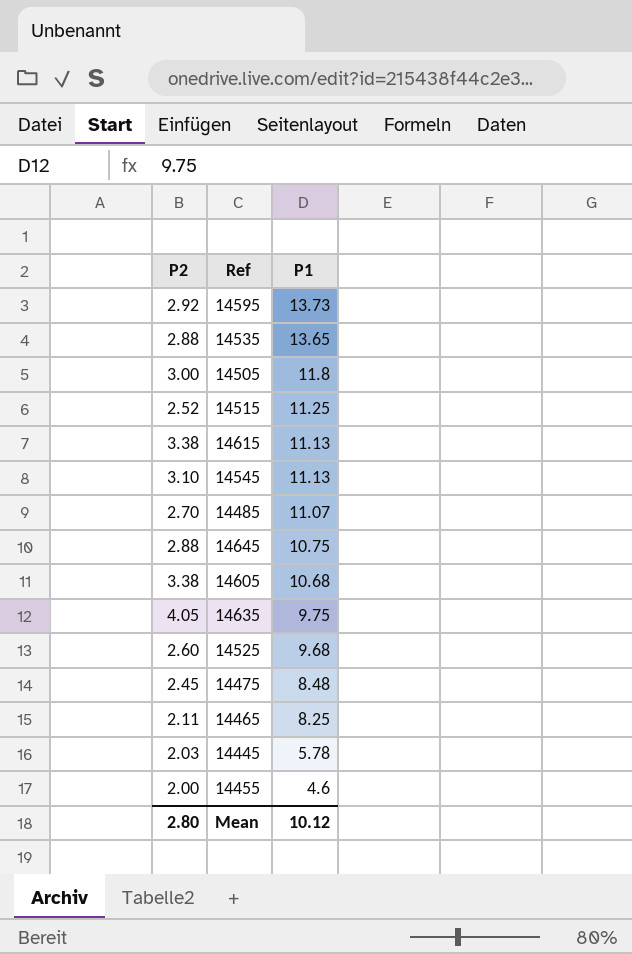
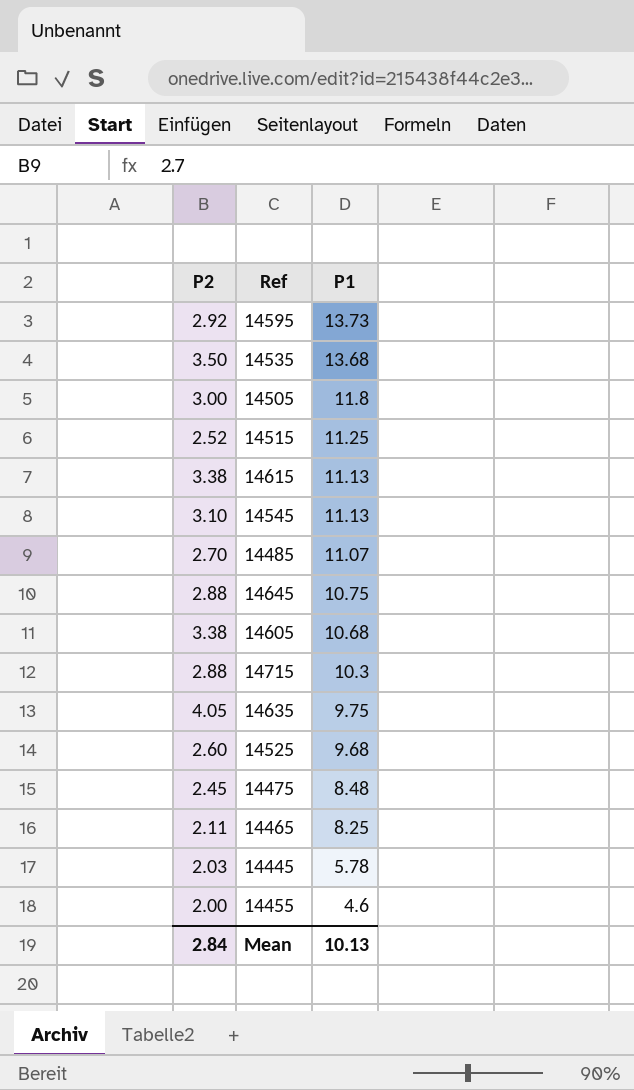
14535 | P2: 2.88 -> 3.50
14535 | P1: 13.65 -> 13.68
row 14715: none -> 2.88 | 10.3
Mean | P2: 2.80 -> 2.84
Mean | P1: 10.12 -> 10.13

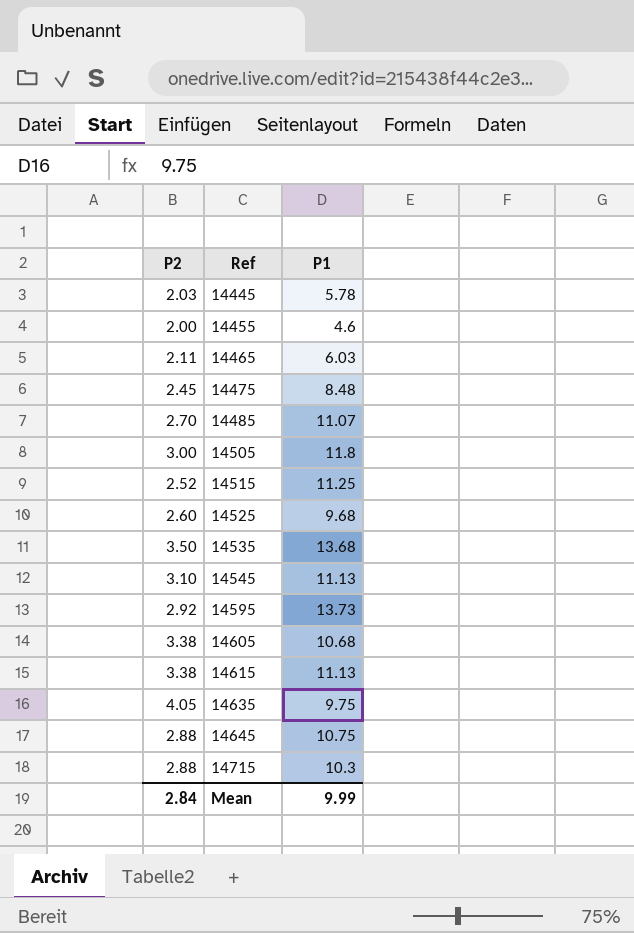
row order: P1 descending -> Ref ascending
14465 | P1: 8.25 -> 6.03
Mean | P1: 10.13 -> 9.99

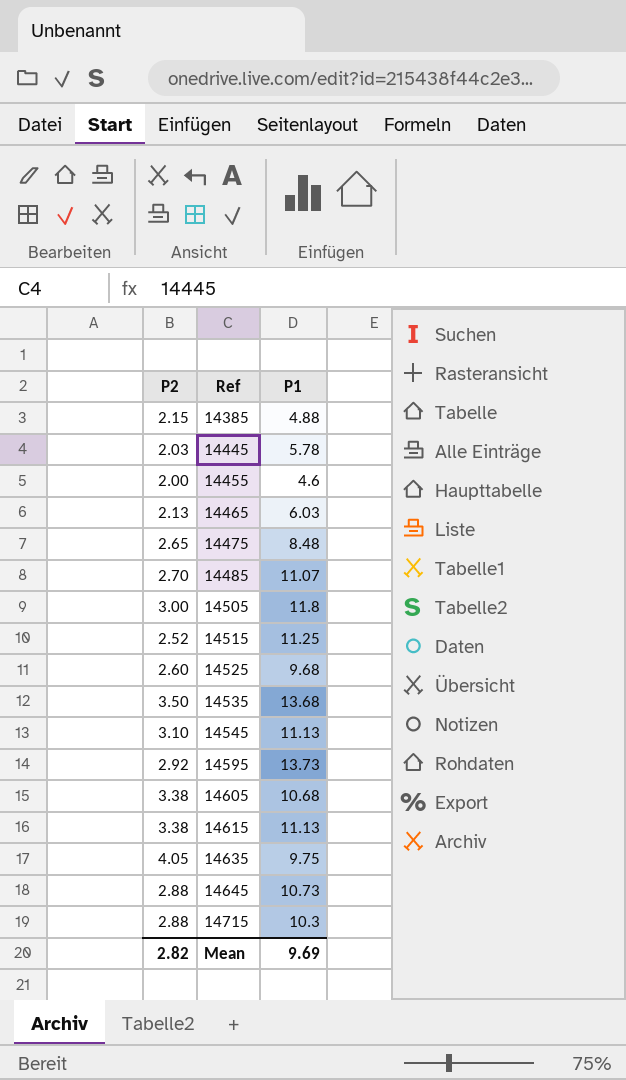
row 14385: none -> 2.15 | 4.88
14465 | P2: 2.11 -> 2.13
14475 | P2: 2.45 -> 2.65
14645 | P1: 10.75 -> 10.73
Mean | P2: 2.84 -> 2.82
Mean | P1: 9.99 -> 9.69

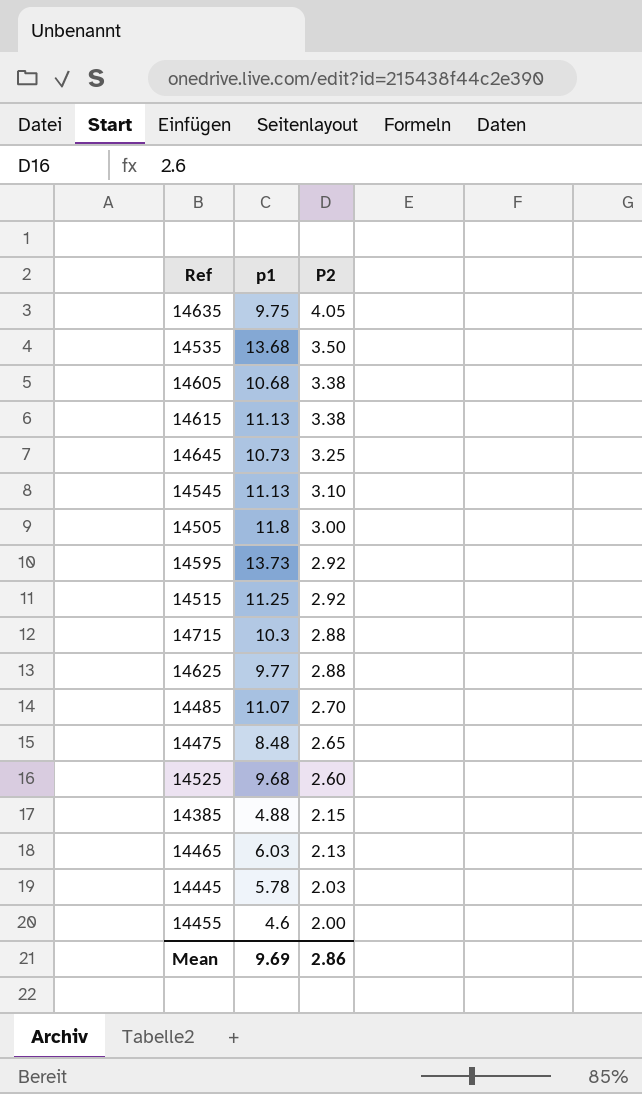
row order: Ref ascending -> P2 descending
column name: P1 -> p1
column P2 | position: 1 -> 3
14645 | P2: 2.88 -> 3.25
14515 | P2: 2.52 -> 2.92
row 14625: none -> 9.77 | 2.88
Mean | P2: 2.82 -> 2.86

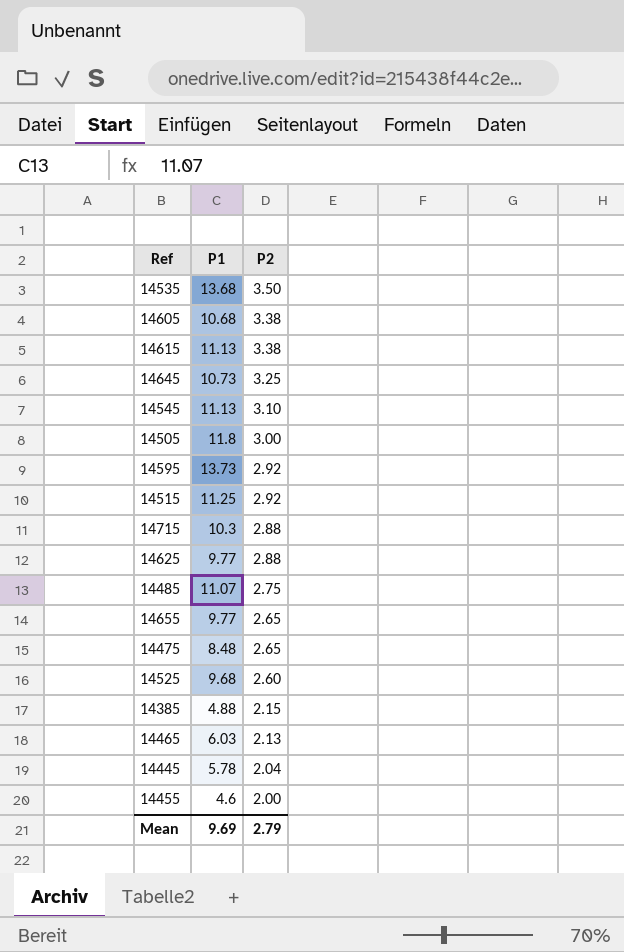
column name: p1 -> P1
row 14635: 9.75 | 4.05 -> none
14485 | P2: 2.70 -> 2.75
row 14655: none -> 9.77 | 2.65
14445 | P2: 2.03 -> 2.04
Mean | P2: 2.86 -> 2.79

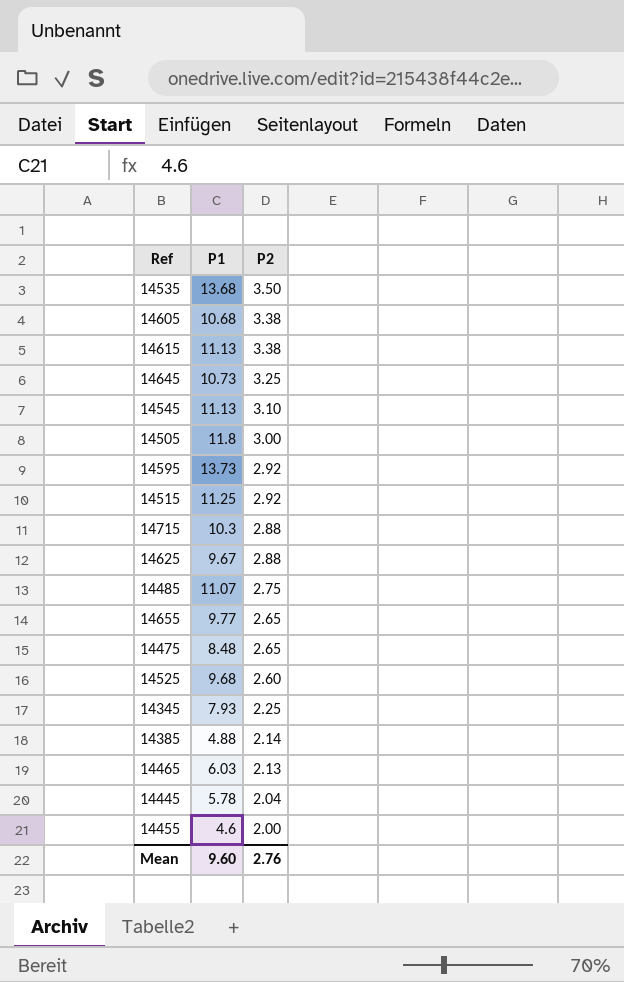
14625 | P1: 9.77 -> 9.67
row 14345: none -> 7.93 | 2.25
14385 | P2: 2.15 -> 2.14
Mean | P1: 9.69 -> 9.60
Mean | P2: 2.79 -> 2.76

